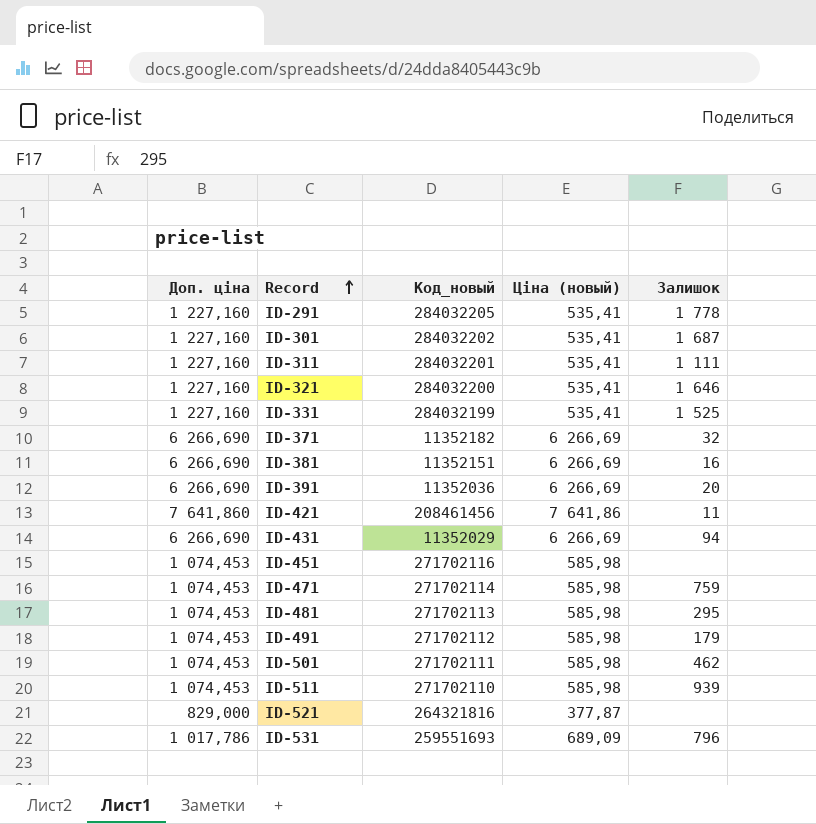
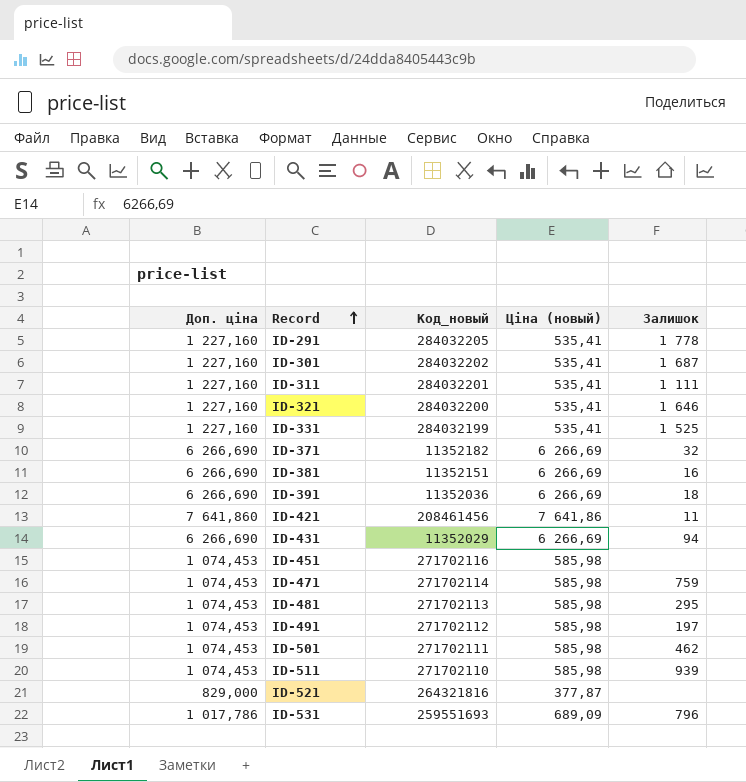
ID-391 | Залишок: 20 -> 18
ID-491 | Залишок: 179 -> 197

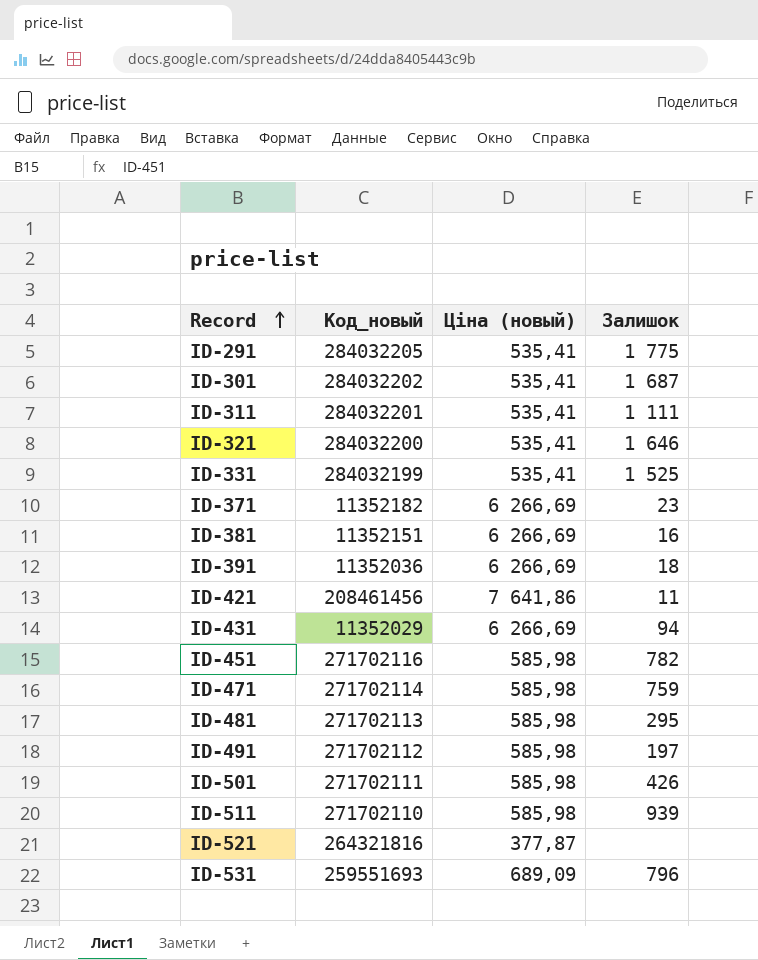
column Доп. ціна | position: 1 -> none
ID-291 | Залишок: 1 778 -> 1 775
ID-371 | Залишок: 32 -> 23
ID-451 | Залишок: none -> 782
ID-501 | Залишок: 462 -> 426

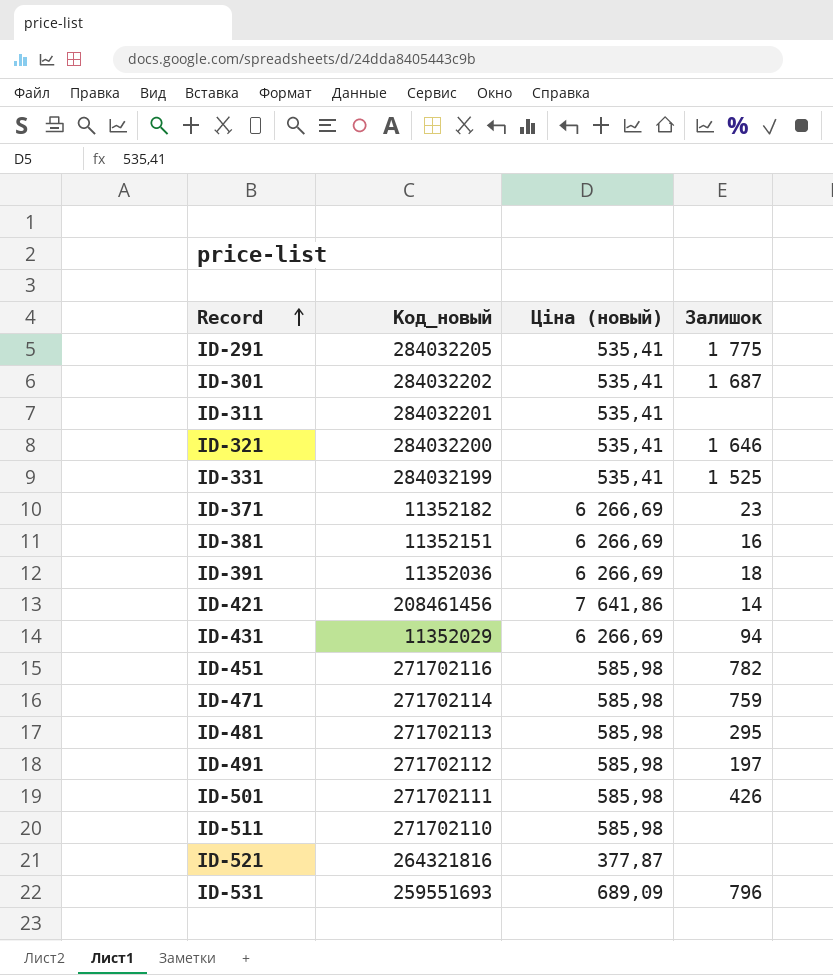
ID-311 | Залишок: 1 111 -> none
ID-421 | Залишок: 11 -> 14
ID-511 | Залишок: 939 -> none

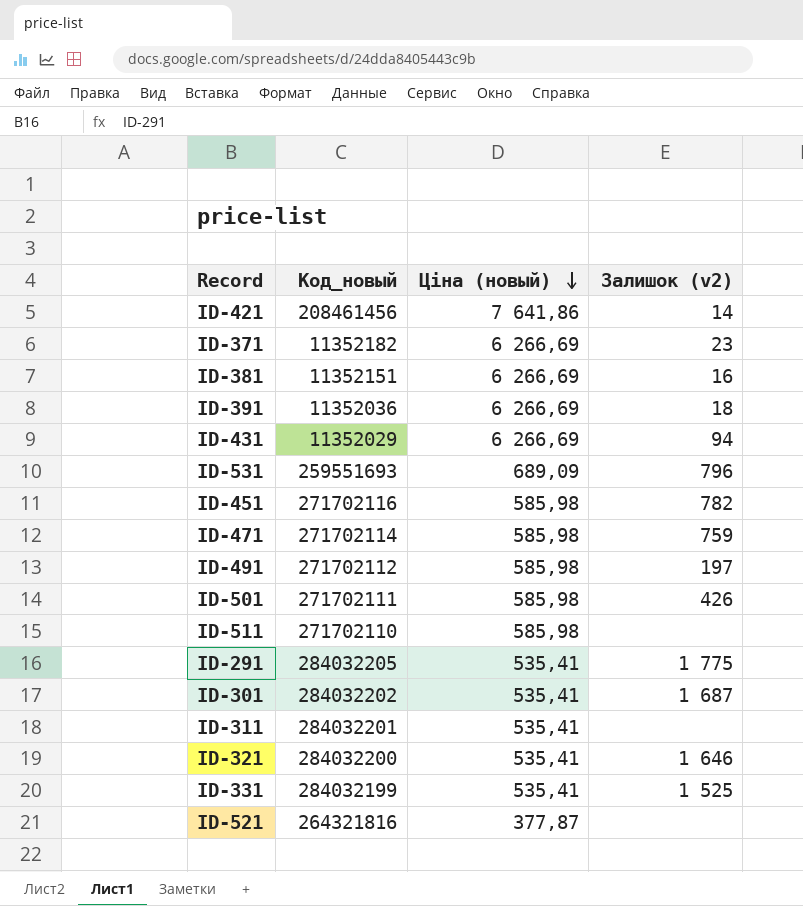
row order: Record ascending -> Ціна (новый) descending
column name: Залишок -> Залишок (v2)
row ID-481: 271702113 | 585,98 | 295 -> none

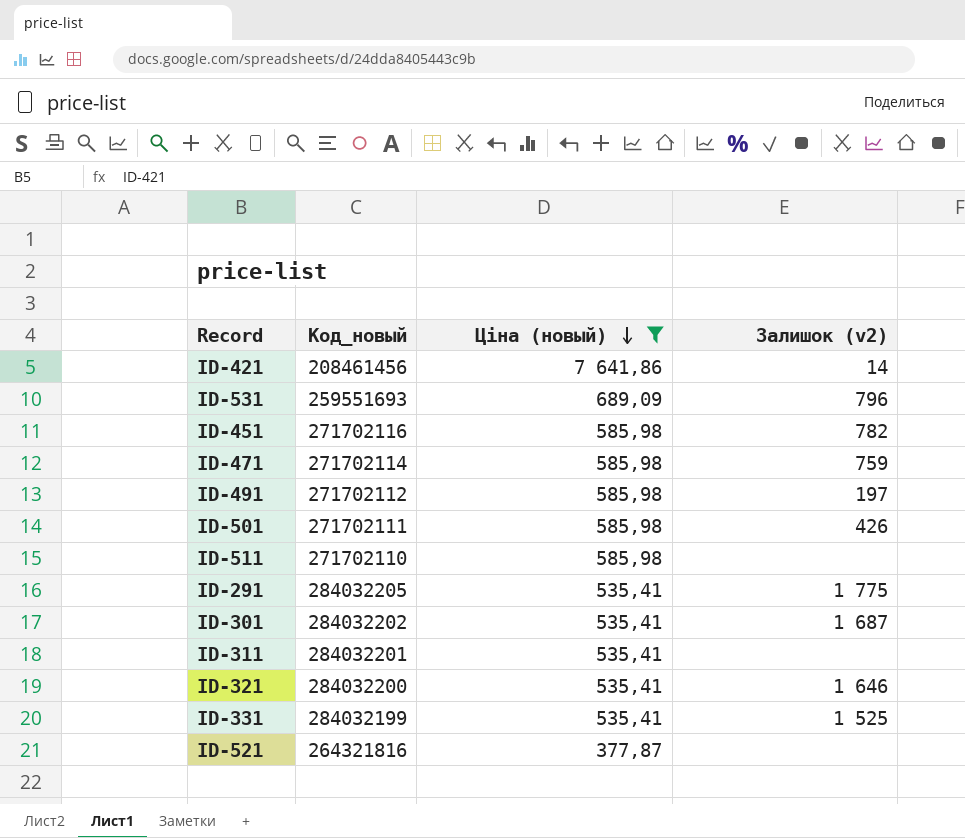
filter: none -> Ціна (новый) != 6 266,69

